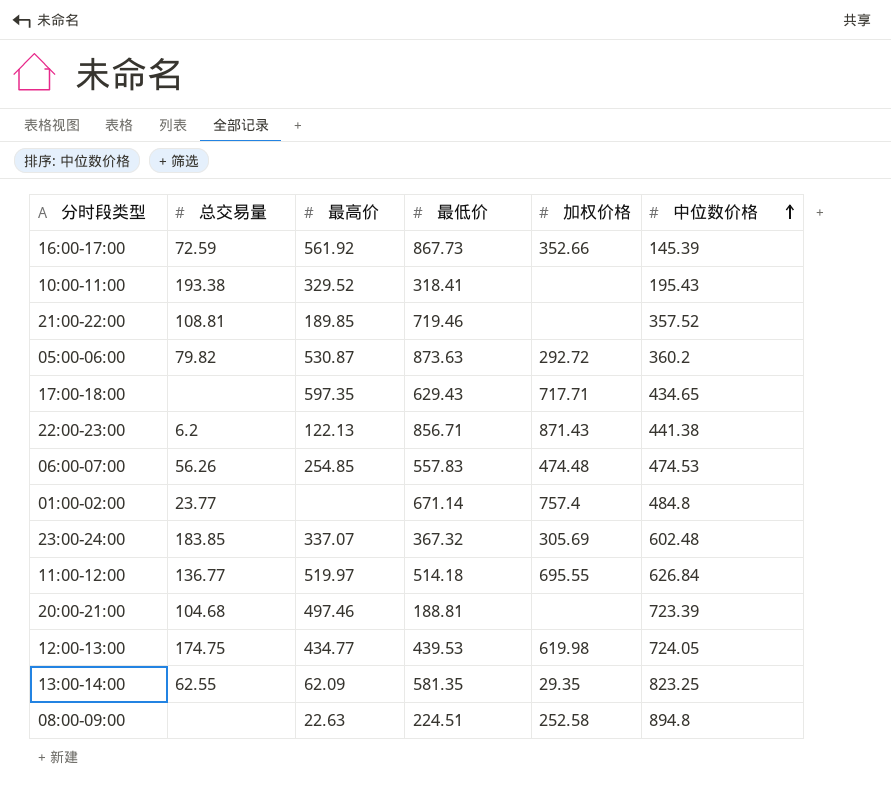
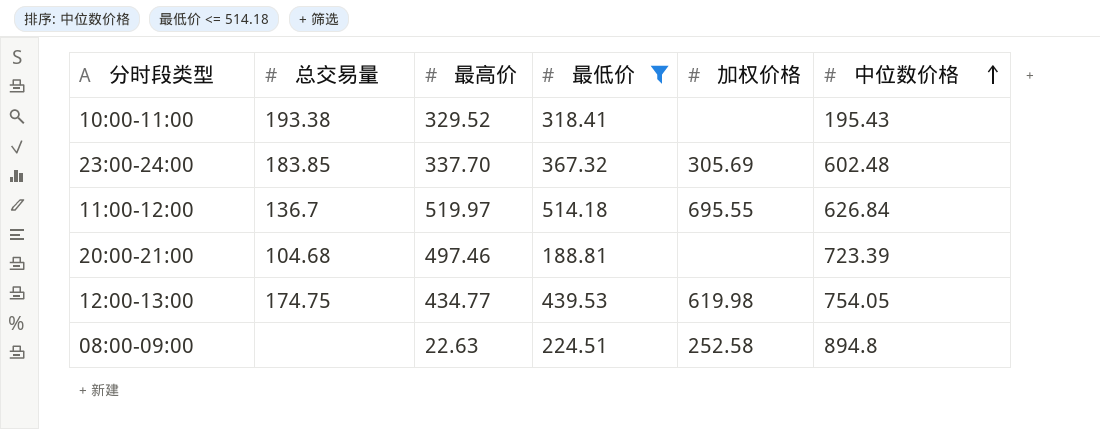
filter: none -> 最低价 <= 514.18
23:00-24:00 | 最高价: 337.07 -> 337.70
11:00-12:00 | 总交易量: 136.77 -> 136.7
12:00-13:00 | 中位数价格: 724.05 -> 754.05

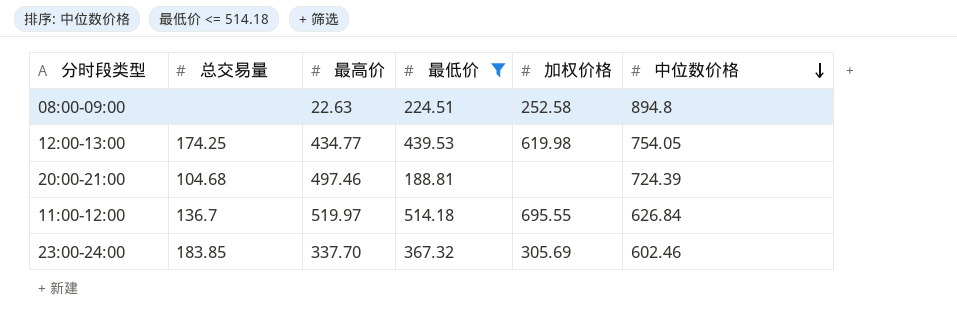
row order: 中位数价格 ascending -> 中位数价格 descending
row 10:00-11:00: 193.38 | 329.52 | 318.41 | none | 195.43 -> none
12:00-13:00 | 总交易量: 174.75 -> 174.25
20:00-21:00 | 中位数价格: 723.39 -> 724.39
23:00-24:00 | 中位数价格: 602.48 -> 602.46

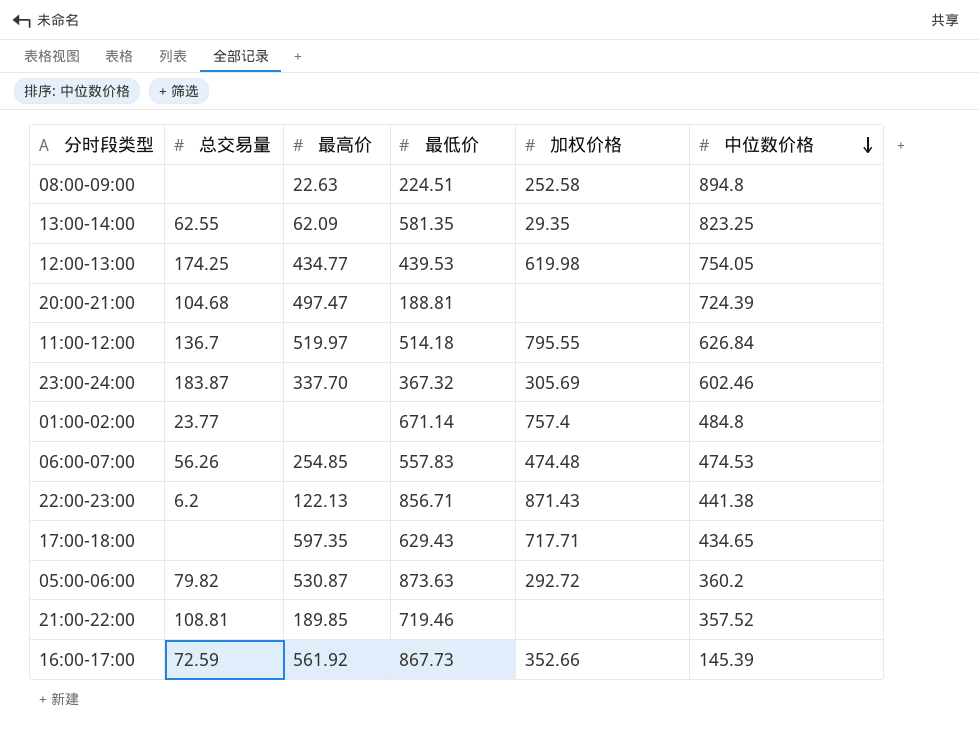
filter: 最低价 <= 514.18 -> none
20:00-21:00 | 最高价: 497.46 -> 497.47
11:00-12:00 | 加权价格: 695.55 -> 795.55
23:00-24:00 | 总交易量: 183.85 -> 183.87

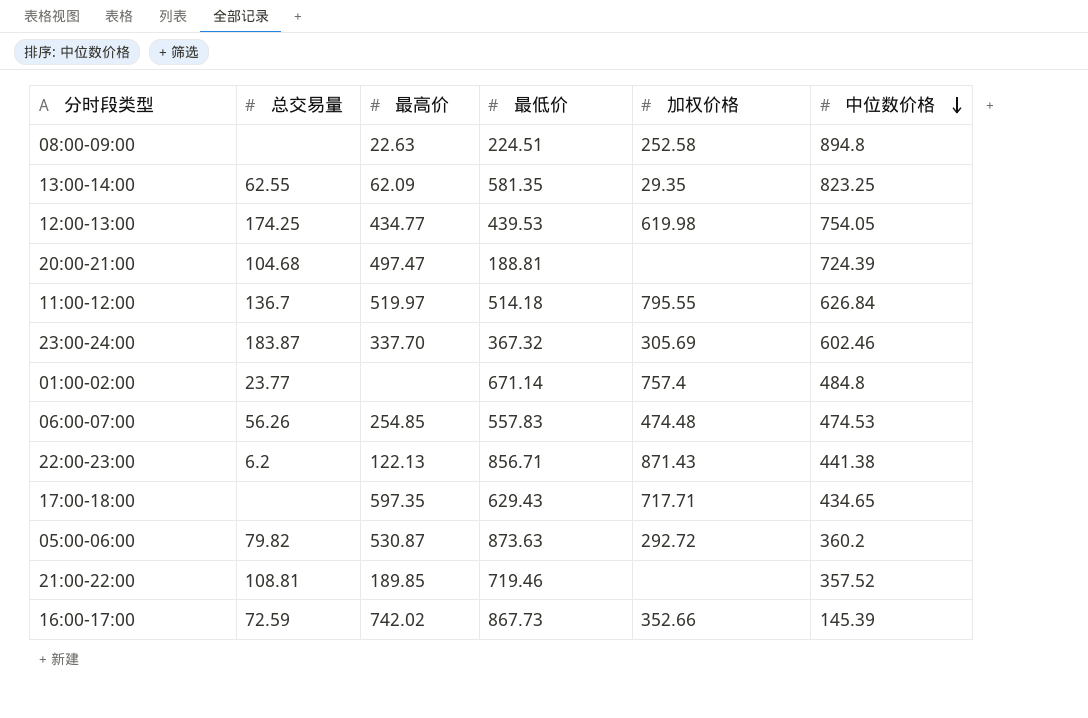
16:00-17:00 | 最高价: 561.92 -> 742.02

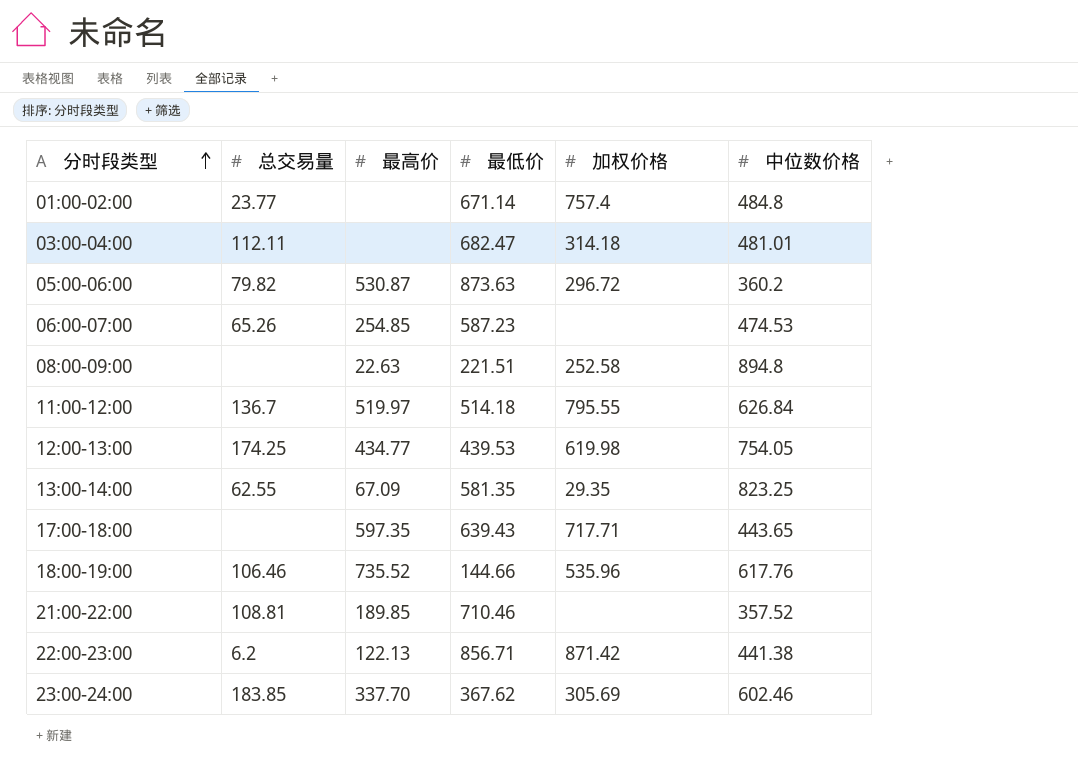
row order: 中位数价格 descending -> 分时段类型 ascending
row 20:00-21:00: 104.68 | 497.47 | 188.81 | none | 724.39 -> none
row 16:00-17:00: 72.59 | 742.02 | 867.73 | 352.66 | 145.39 -> none
row 03:00-04:00: none -> 112.11 | none | 682.47 | 314.18 | 481.01
05:00-06:00 | 加权价格: 292.72 -> 296.72
06:00-07:00 | 总交易量: 56.26 -> 65.26
06:00-07:00 | 最低价: 557.83 -> 587.23
06:00-07:00 | 加权价格: 474.48 -> none
08:00-09:00 | 最低价: 224.51 -> 221.51
13:00-14:00 | 最高价: 62.09 -> 67.09
17:00-18:00 | 最低价: 629.43 -> 639.43
17:00-18:00 | 中位数价格: 434.65 -> 443.65
row 18:00-19:00: none -> 106.46 | 735.52 | 144.66 | 535.96 | 617.76
21:00-22:00 | 最低价: 719.46 -> 710.46
22:00-23:00 | 加权价格: 871.43 -> 871.42
23:00-24:00 | 总交易量: 183.87 -> 183.85
23:00-24:00 | 最低价: 367.32 -> 367.62

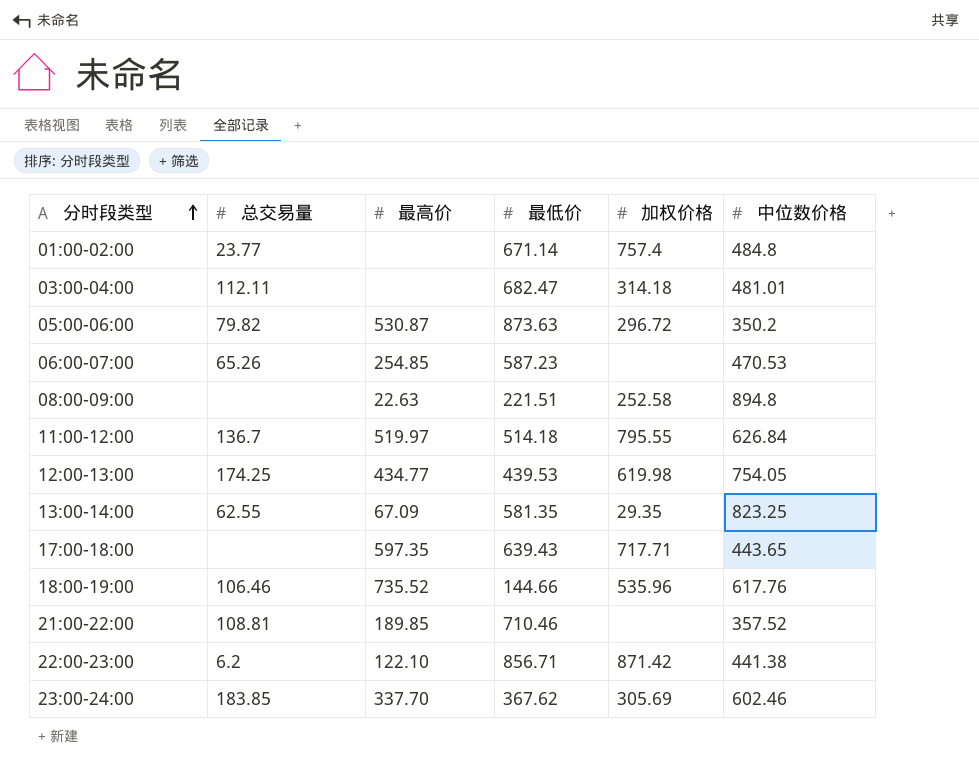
05:00-06:00 | 中位数价格: 360.2 -> 350.2
06:00-07:00 | 中位数价格: 474.53 -> 470.53
22:00-23:00 | 最高价: 122.13 -> 122.10

